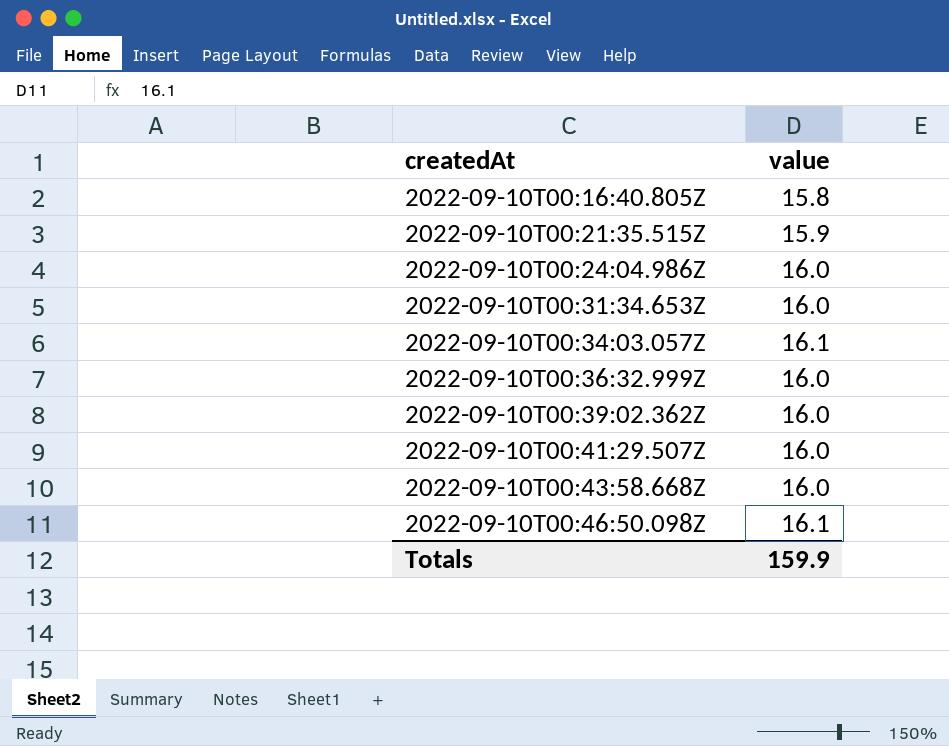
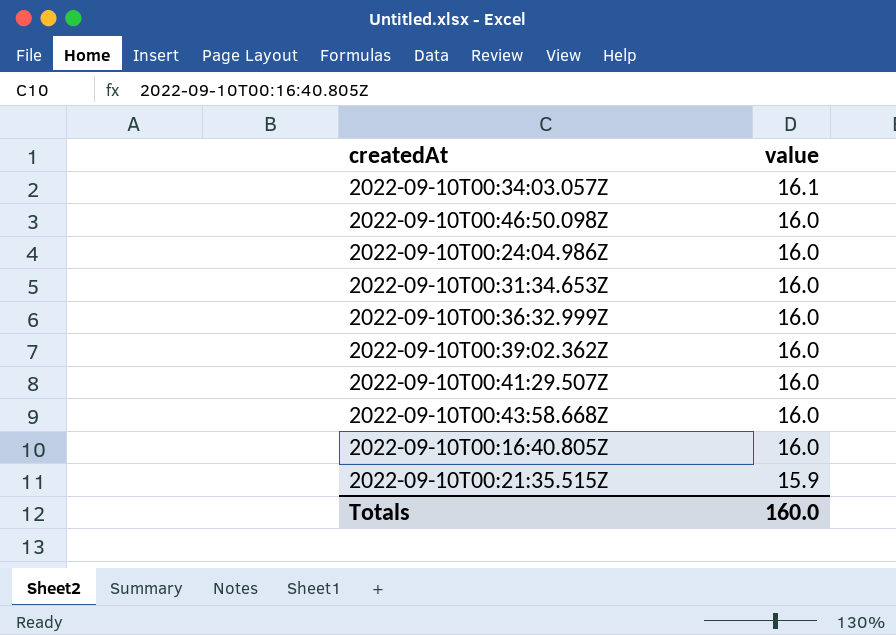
row order: createdAt ascending -> value descending
2022-09-10T00:46:50.098Z | value: 16.1 -> 16.0
2022-09-10T00:16:40.805Z | value: 15.8 -> 16.0
Totals | value: 159.9 -> 160.0

